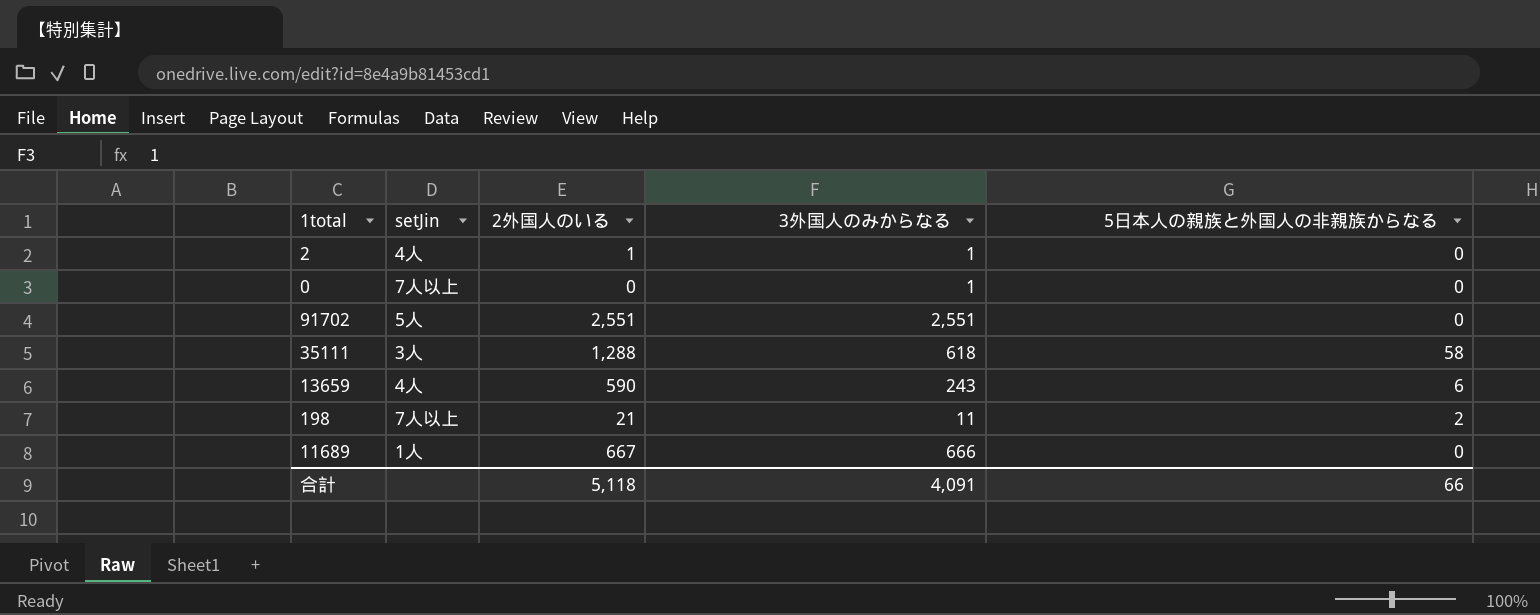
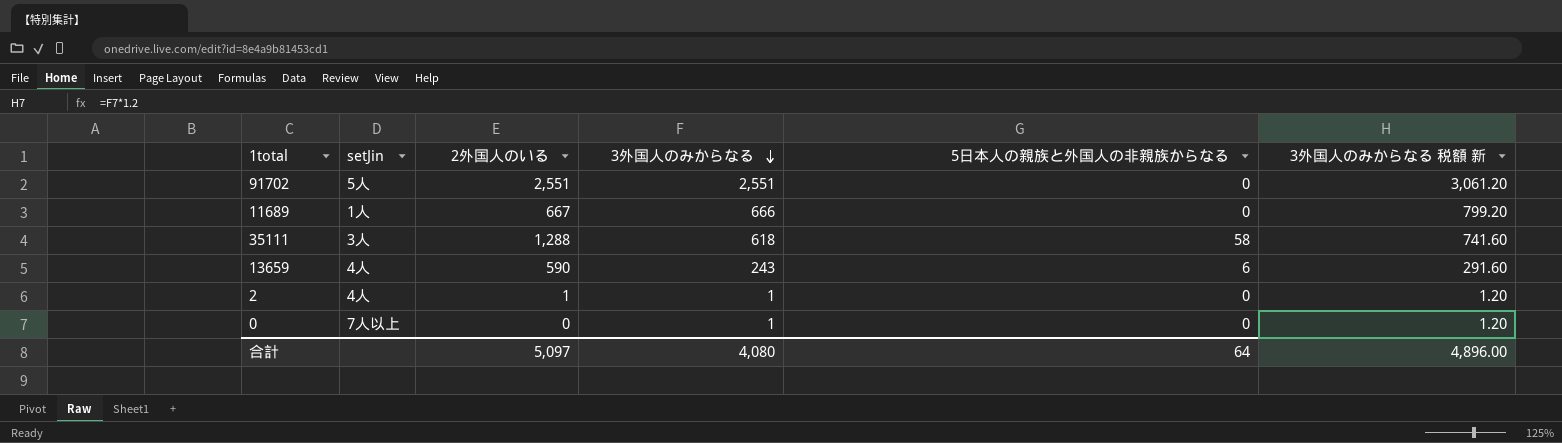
row order: none -> 3外国人のみからなる descending
column 3外国人のみからなる 税額 新 | formula: none -> [3外国人のみからなる] * 1.2
row 198: 7人以上 | 21 | 11 | 2 -> none
合計 | 2外国人のいる: 5,118 -> 5,097
合計 | 3外国人のみからなる: 4,091 -> 4,080
合計 | 5日本人の親族と外国人の非親族からなる: 66 -> 64

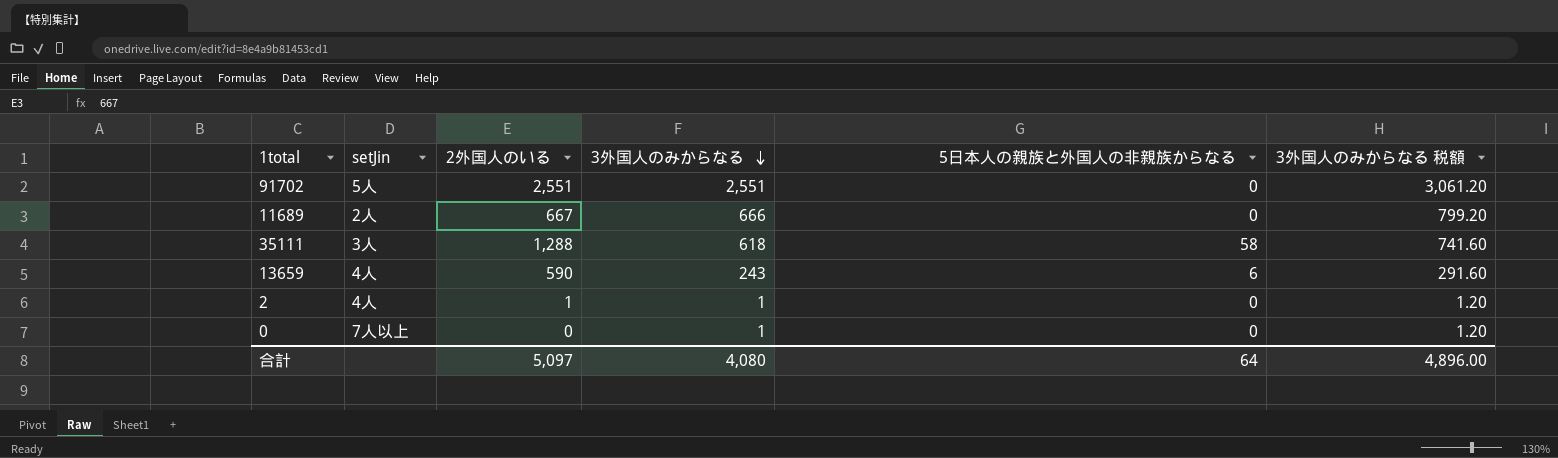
column name: 3外国人のみからなる 税額 新 -> 3外国人のみからなる 税額
11689 | setJin: 1人 -> 2人

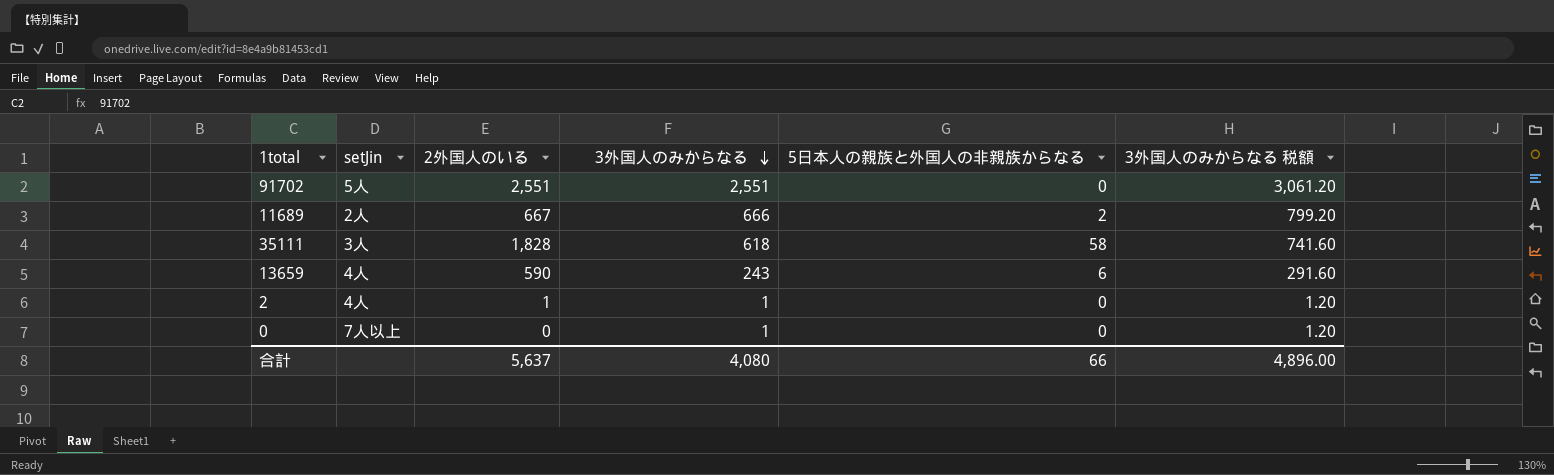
11689 | 5日本人の親族と外国人の非親族からなる: 0 -> 2
35111 | 2外国人のいる: 1,288 -> 1,828
合計 | 2外国人のいる: 5,097 -> 5,637
合計 | 5日本人の親族と外国人の非親族からなる: 64 -> 66

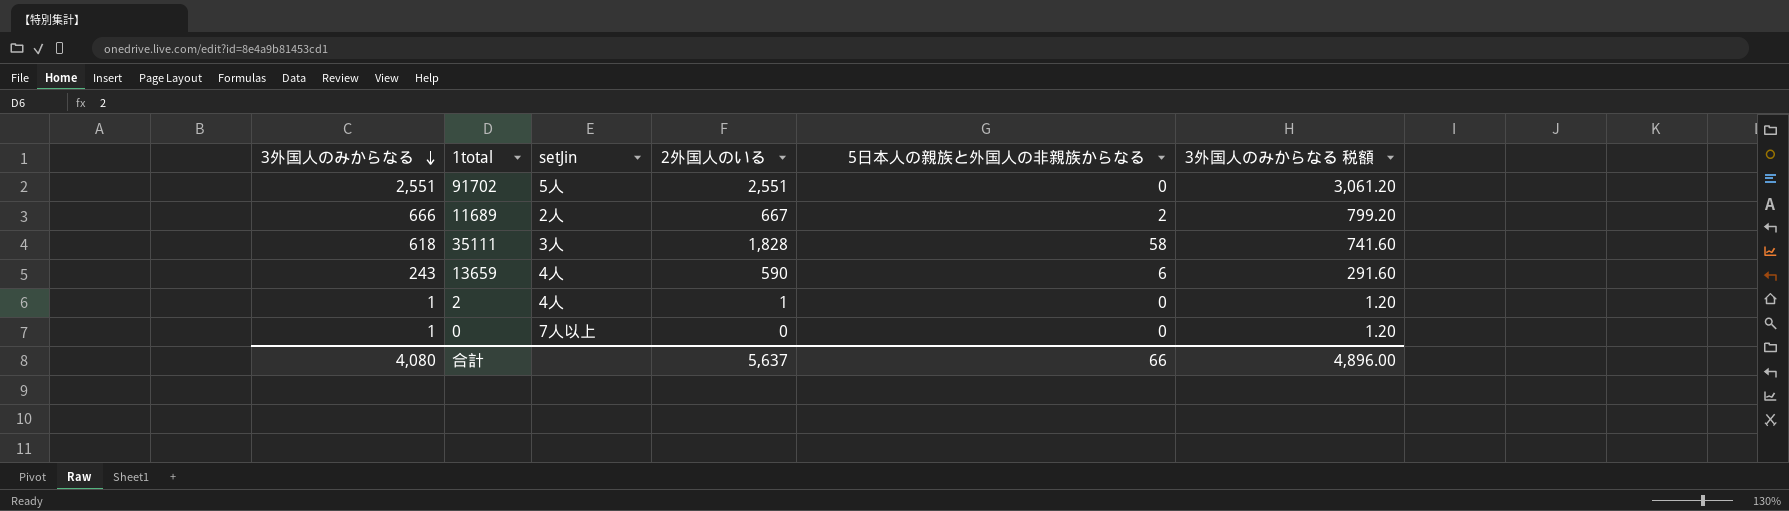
column 3外国人のみからなる | position: 4 -> 1

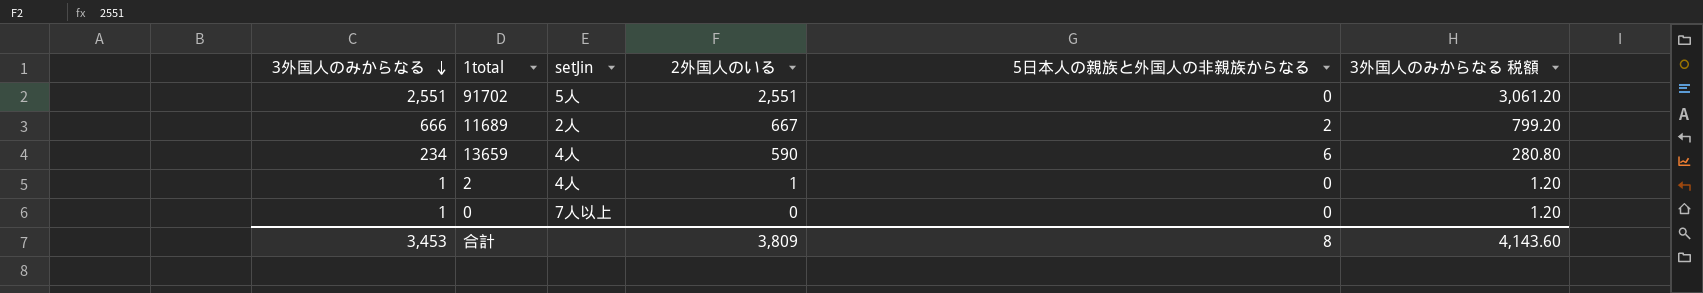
row 35111: 618 | 3人 | 1,828 | 58 | 741.60 -> none
13659 | 3外国人のみからなる: 243 -> 234
13659 | 3外国人のみからなる 税額: 291.60 -> 280.80
合計 | 3外国人のみからなる: 4,080 -> 3,453
合計 | 2外国人のいる: 5,637 -> 3,809
合計 | 5日本人の親族と外国人の非親族からなる: 66 -> 8
合計 | 3外国人のみからなる 税額: 4,896.00 -> 4,143.60

